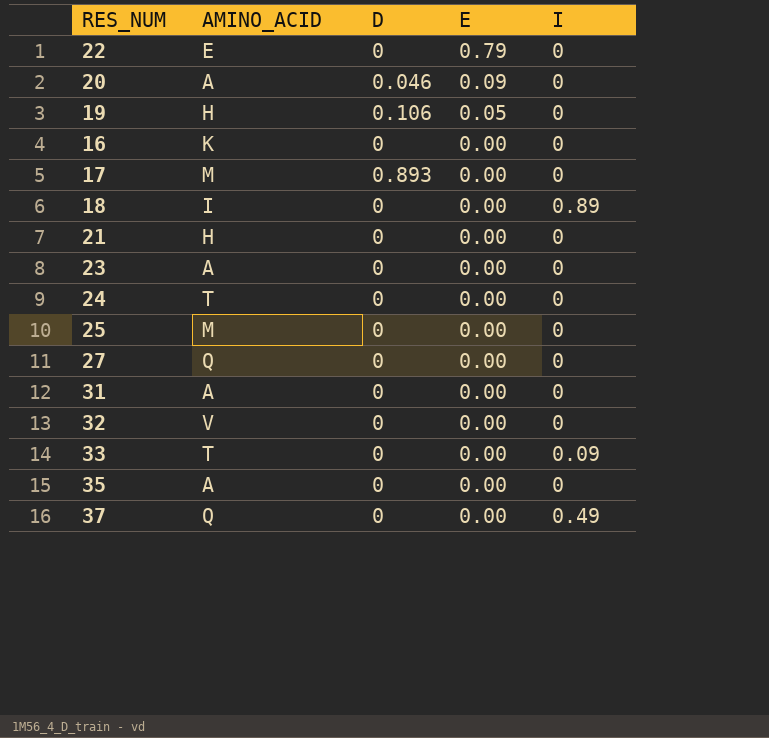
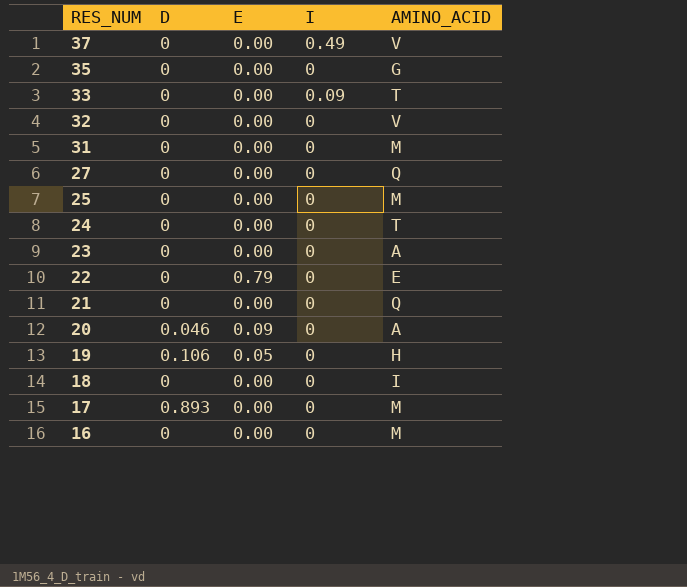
row order: E descending -> RES_NUM descending
column AMINO_ACID | position: 2 -> 5
37 | AMINO_ACID: Q -> V
35 | AMINO_ACID: A -> G
31 | AMINO_ACID: A -> M
21 | AMINO_ACID: H -> Q
18 | I: 0.89 -> 0
16 | AMINO_ACID: K -> M

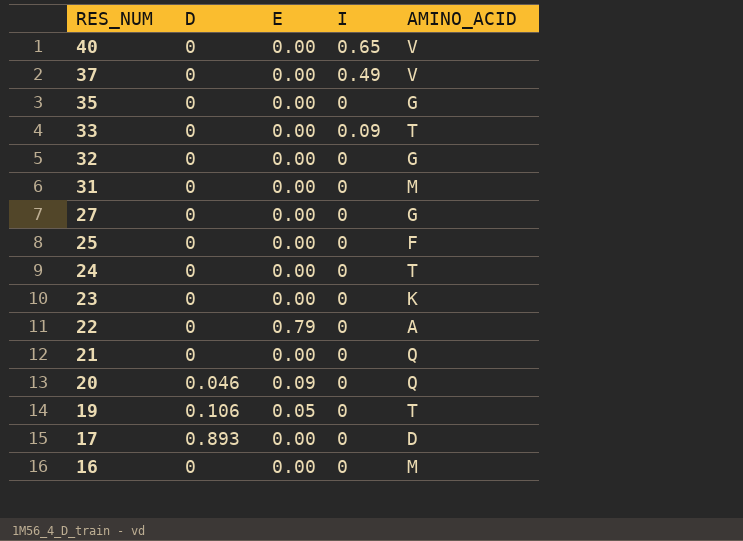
row 18: 0 | 0.00 | 0 | I -> none
row 40: none -> 0 | 0.00 | 0.65 | V
32 | AMINO_ACID: V -> G
27 | AMINO_ACID: Q -> G
25 | AMINO_ACID: M -> F
23 | AMINO_ACID: A -> K
22 | AMINO_ACID: E -> A
20 | AMINO_ACID: A -> Q
19 | AMINO_ACID: H -> T
17 | AMINO_ACID: M -> D

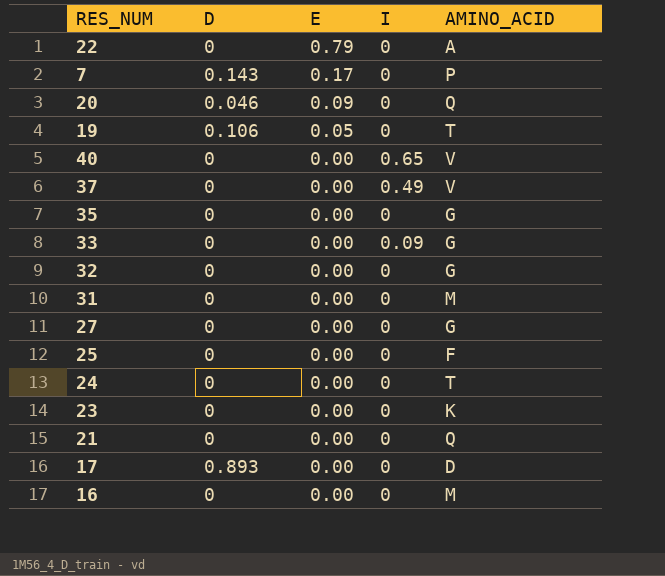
row order: RES_NUM descending -> E descending
row 7: none -> 0.143 | 0.17 | 0 | P
33 | AMINO_ACID: T -> G

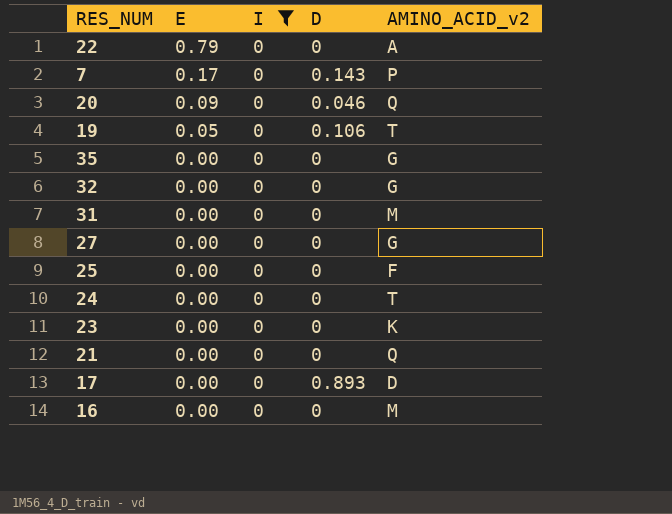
filter: none -> I = 0
column D | position: 2 -> 4
column name: AMINO_ACID -> AMINO_ACID_v2

